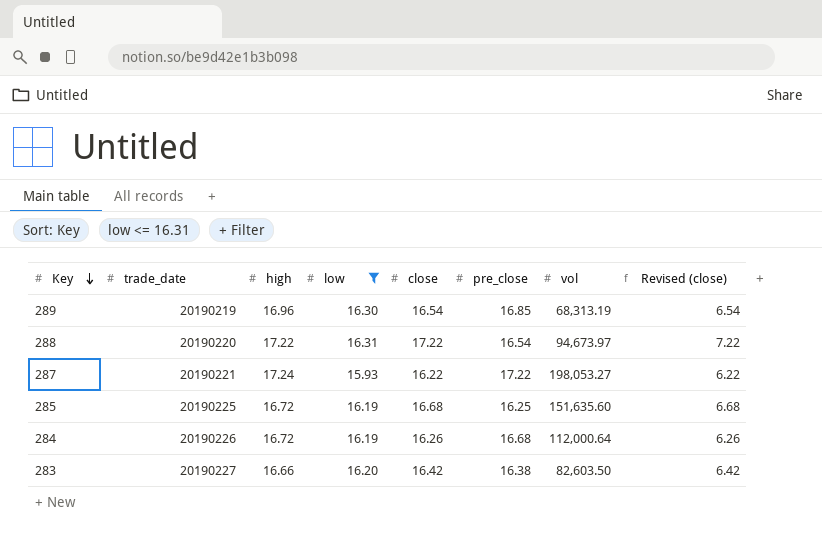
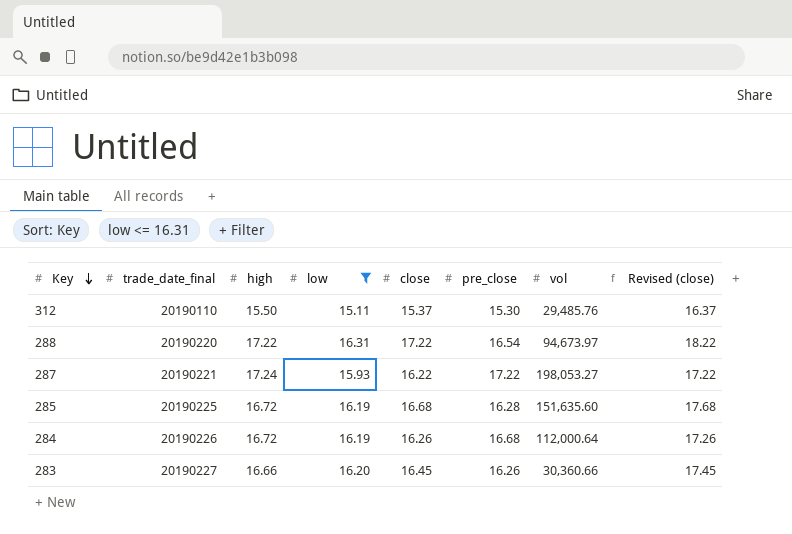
column name: trade_date -> trade_date_final
column Revised (close) | formula: [close] - 10 -> [close] + 1
row 289: 20190219 | 16.96 | 16.30 | 16.54 | 16.85 | 68,313.19 | 6.54 -> none
row 312: none -> 20190110 | 15.50 | 15.11 | 15.37 | 15.30 | 29,485.76 | 16.37
285 | pre_close: 16.25 -> 16.28
283 | close: 16.42 -> 16.45
283 | pre_close: 16.38 -> 16.26
283 | vol: 82,603.50 -> 30,360.66

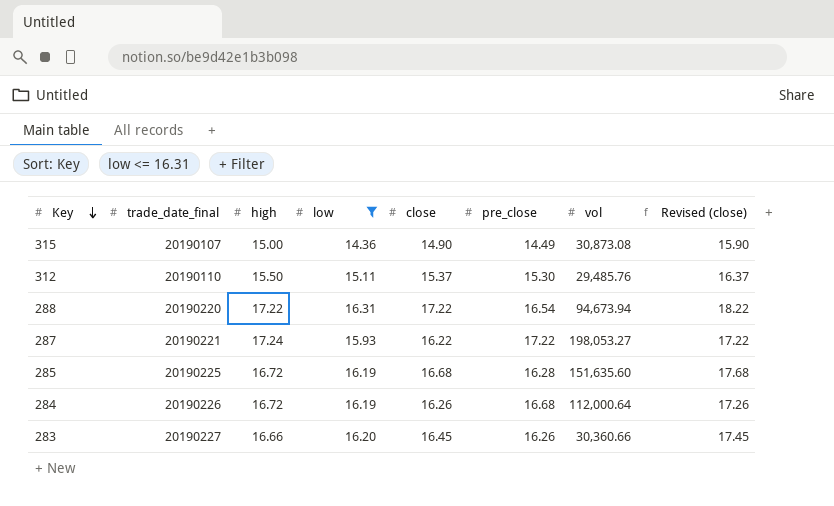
row 315: none -> 20190107 | 15.00 | 14.36 | 14.90 | 14.49 | 30,873.08 | 15.90
288 | vol: 94,673.97 -> 94,673.94

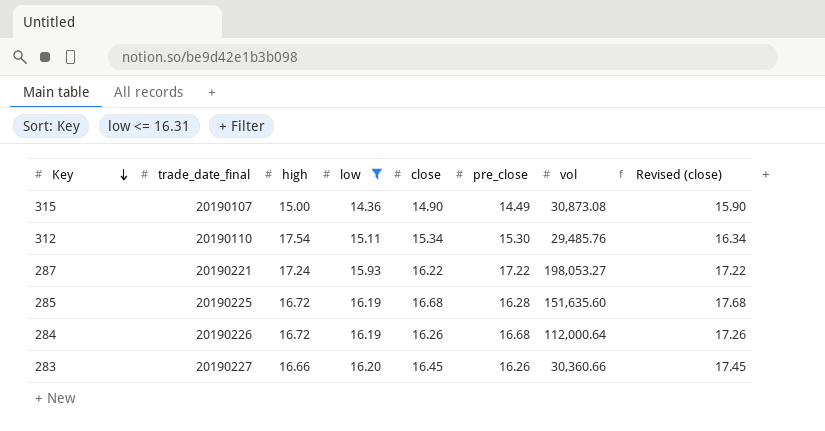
row 288: 20190220 | 17.22 | 16.31 | 17.22 | 16.54 | 94,673.94 | 18.22 -> none
312 | high: 15.50 -> 17.54
312 | close: 15.37 -> 15.34
312 | Revised (close): 16.37 -> 16.34

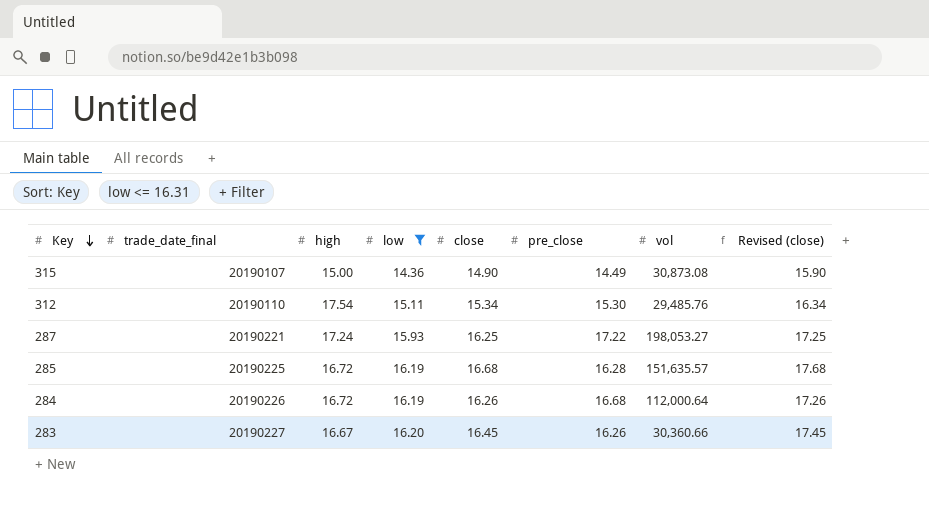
287 | close: 16.22 -> 16.25
287 | Revised (close): 17.22 -> 17.25
285 | vol: 151,635.60 -> 151,635.57
283 | high: 16.66 -> 16.67

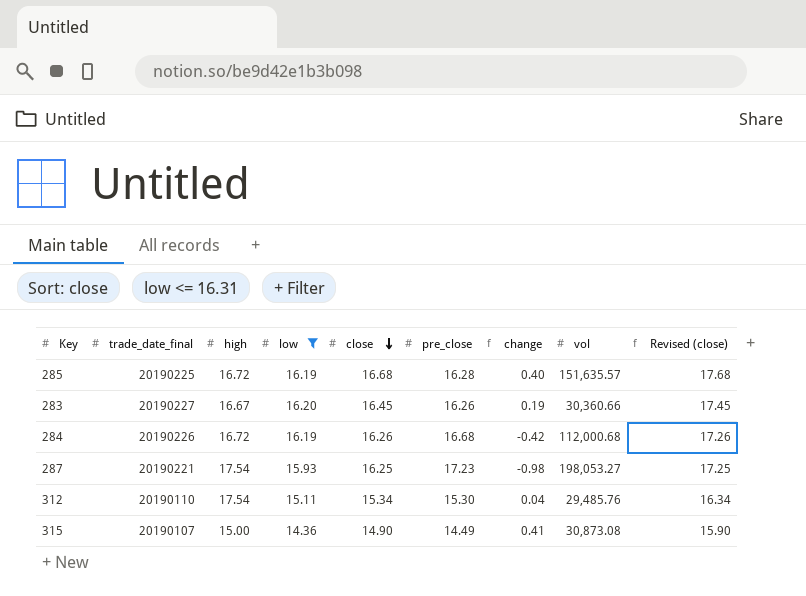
row order: Key descending -> close descending
column change | formula: none -> [close] - [pre_close]
284 | vol: 112,000.64 -> 112,000.68
287 | high: 17.24 -> 17.54
287 | pre_close: 17.22 -> 17.23

